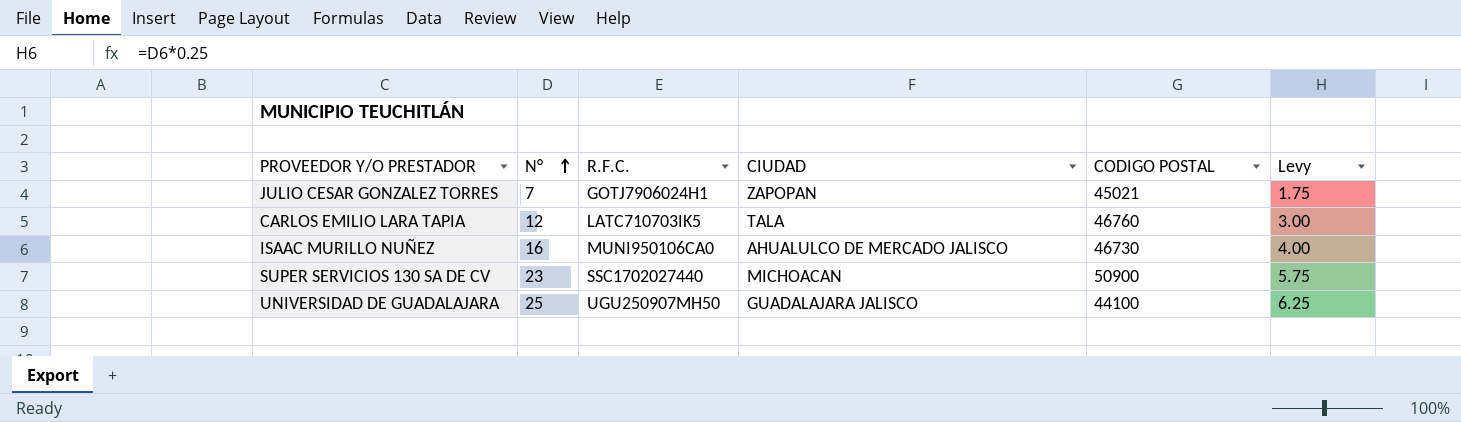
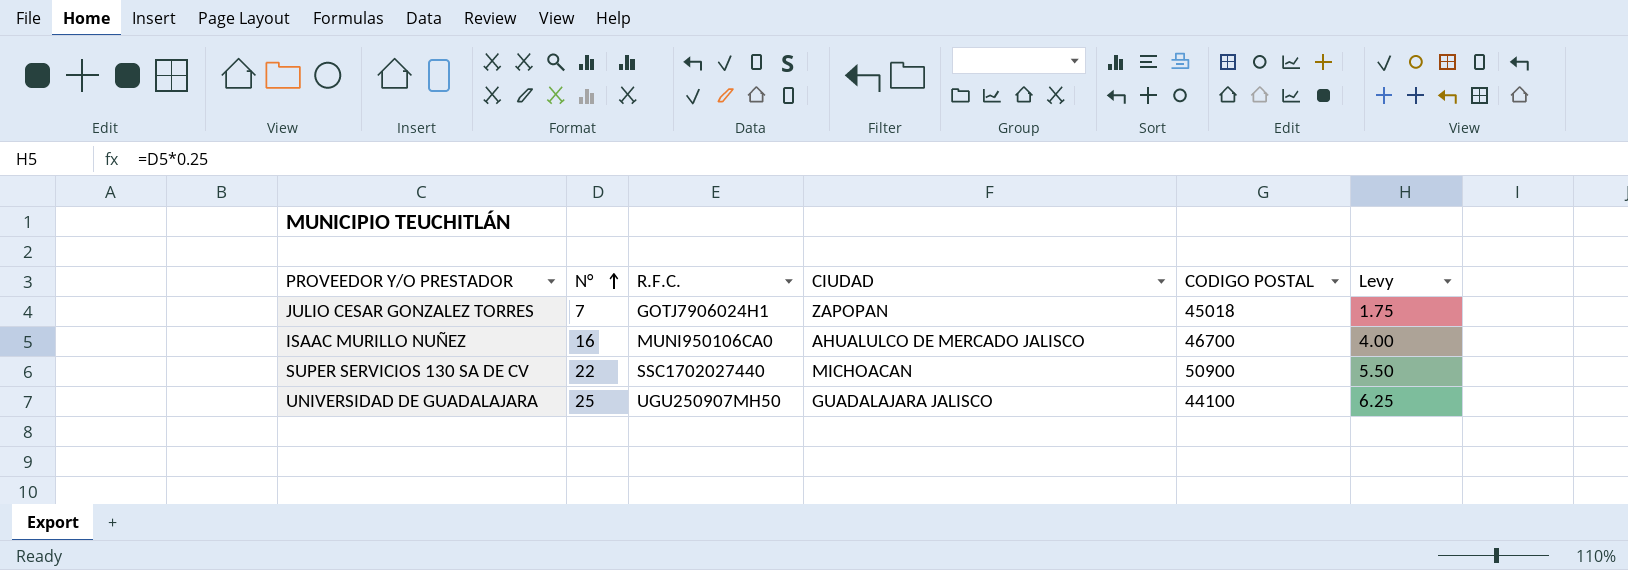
row CARLOS EMILIO LARA TAPIA: 12 | LATC710703IK5 | TALA | 46760 | 3.00 -> none
JULIO CESAR GONZALEZ TORRES | CODIGO POSTAL: 45021 -> 45018
ISAAC MURILLO NUÑEZ | CODIGO POSTAL: 46730 -> 46700
SUPER SERVICIOS 130 SA DE CV | N°: 23 -> 22
SUPER SERVICIOS 130 SA DE CV | Levy: 5.75 -> 5.50

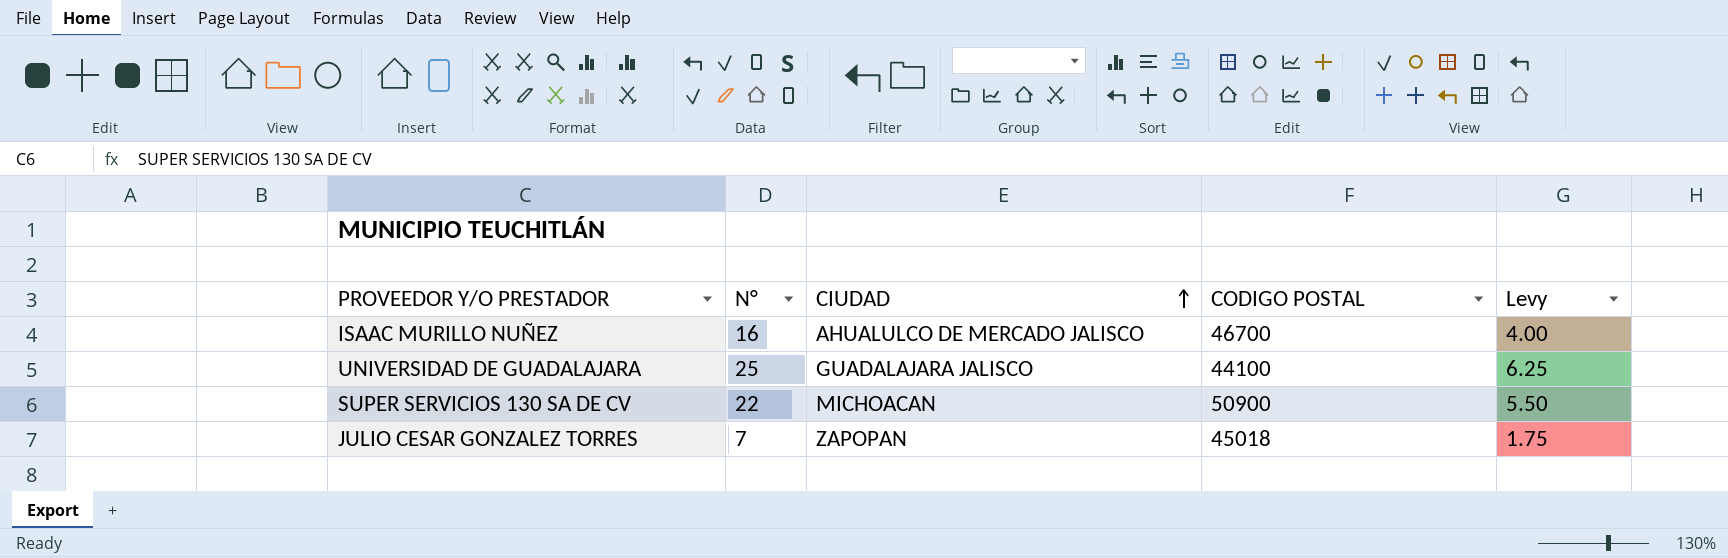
row order: N° ascending -> CIUDAD ascending
column R.F.C. | position: 3 -> none

